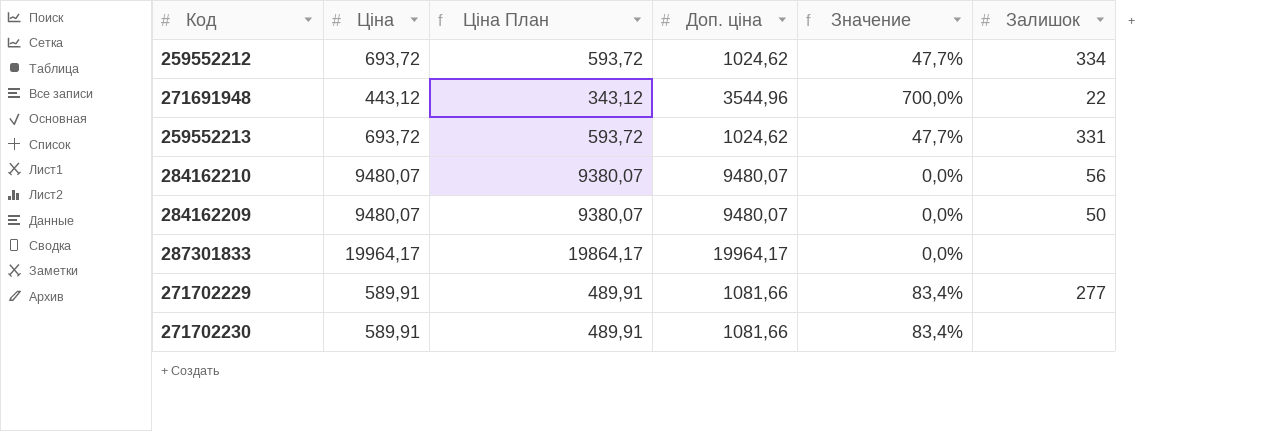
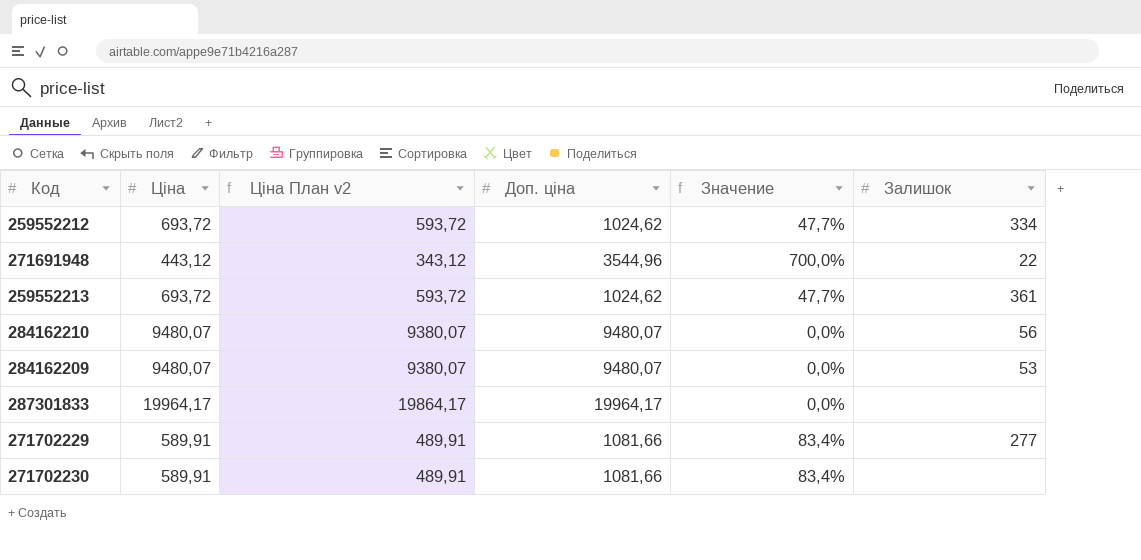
column name: Ціна План -> Ціна План v2
259552213 | Залишок: 331 -> 361
284162209 | Залишок: 50 -> 53

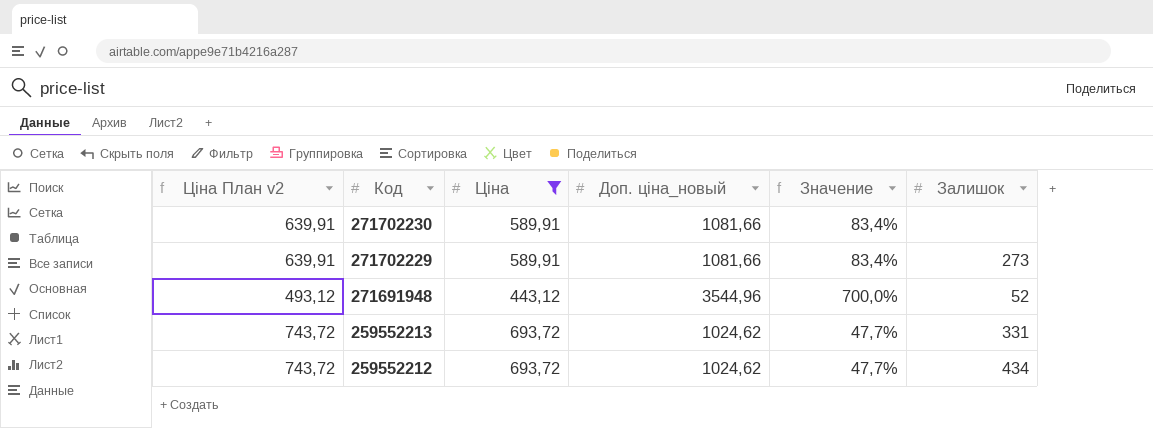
filter: none -> Ціна <= 693,72
row order: none -> Код descending
column Ціна План v2 | formula: [Ціна] - 100 -> [Ціна] + 50
column Ціна План v2 | position: 3 -> 1
column name: Доп. ціна -> Доп. ціна_новый
271702229 | Залишок: 277 -> 273
271691948 | Залишок: 22 -> 52
259552213 | Залишок: 361 -> 331
259552212 | Залишок: 334 -> 434

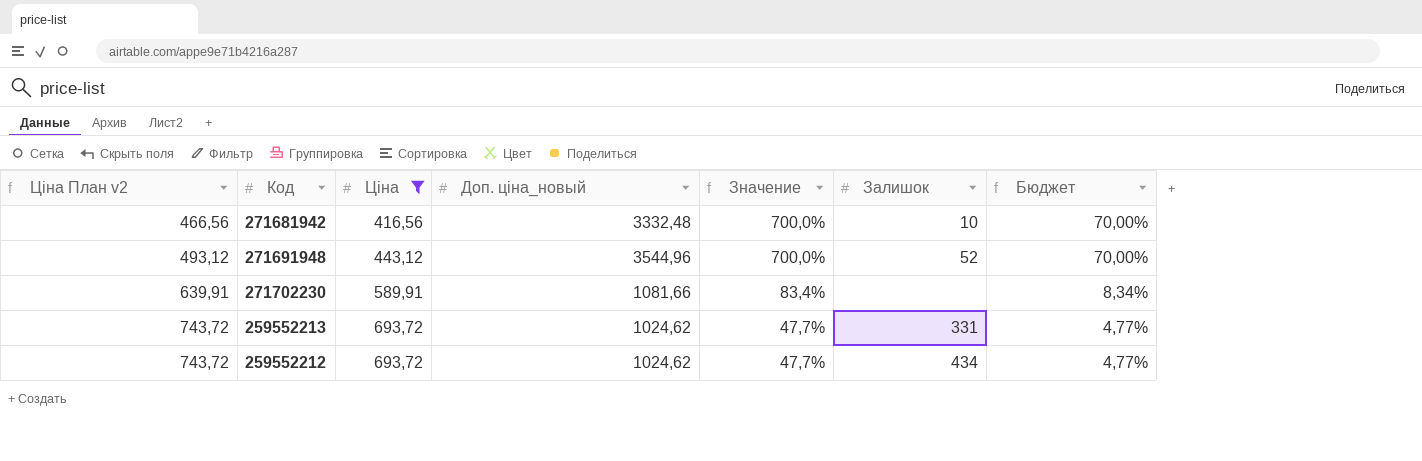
row order: Код descending -> Ціна План v2 ascending
column Бюджет | formula: none -> [Значение] * 0,1
row 271702229: 639,91 | 589,91 | 1081,66 | 83,4% | 273 -> none
row 271681942: none -> 466,56 | 416,56 | 3332,48 | 700,0% | 10 | 70,00%

